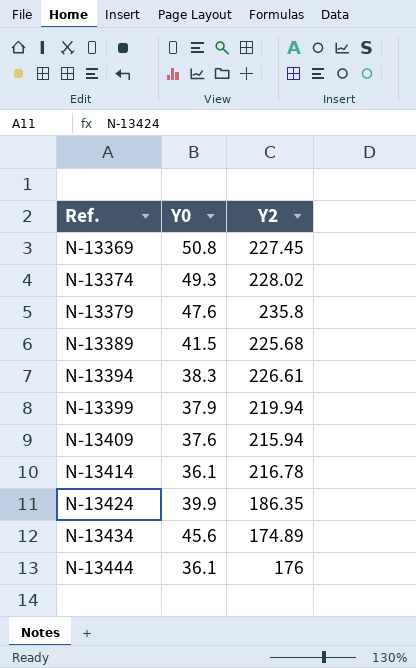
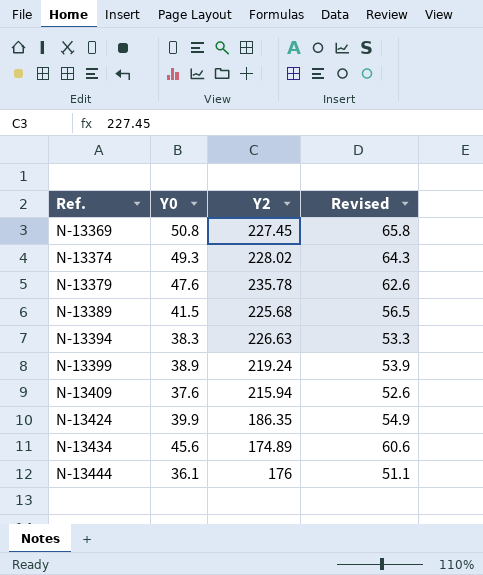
column Revised | formula: none -> [Y0] + 15
row N-13414: 36.1 | 216.78 -> none
N-13379 | Y2: 235.8 -> 235.78
N-13394 | Y2: 226.61 -> 226.63
N-13399 | Y0: 37.9 -> 38.9
N-13399 | Y2: 219.94 -> 219.24

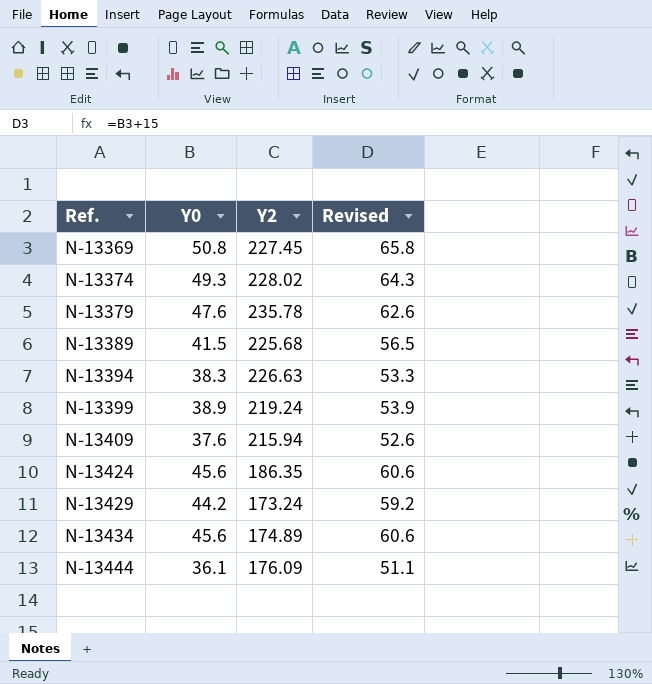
N-13424 | Y0: 39.9 -> 45.6
N-13424 | Revised: 54.9 -> 60.6
row N-13429: none -> 44.2 | 173.24 | 59.2
N-13444 | Y2: 176 -> 176.09

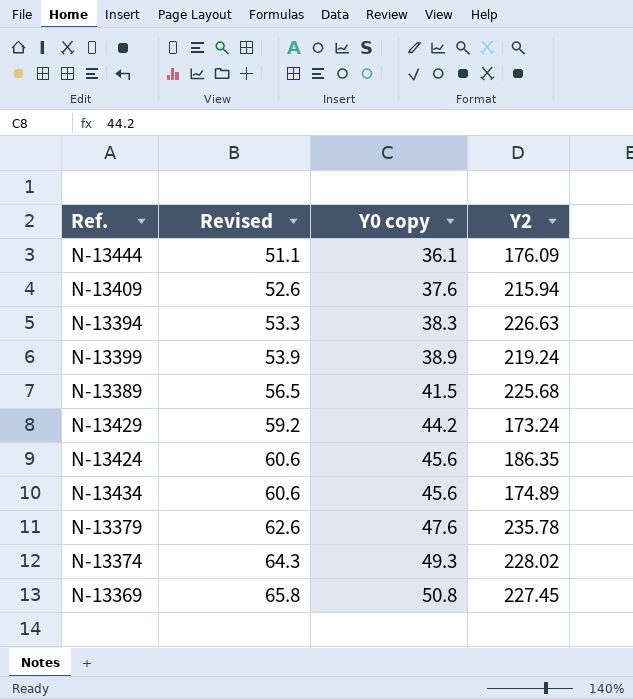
row order: Ref. ascending -> Revised ascending
column Revised | position: 4 -> 2
column name: Y0 -> Y0 copy

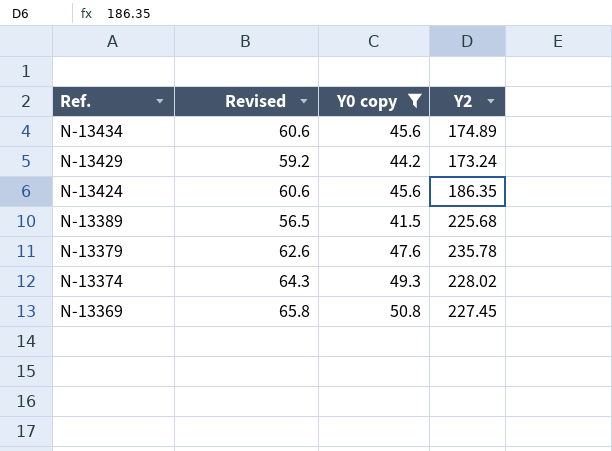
filter: none -> Y0 copy >= 41.5
row order: Revised ascending -> Ref. descending

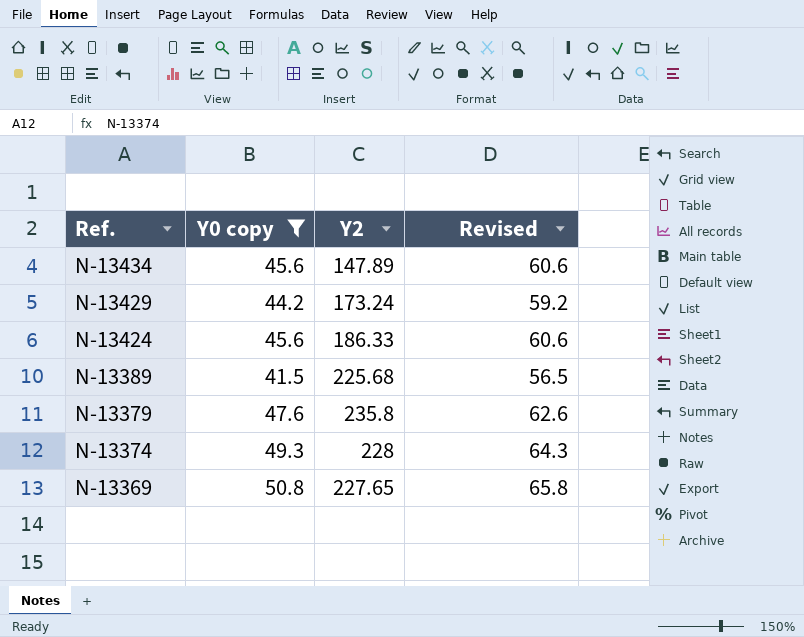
column Revised | position: 2 -> 4
N-13434 | Y2: 174.89 -> 147.89
N-13424 | Y2: 186.35 -> 186.33
N-13379 | Y2: 235.78 -> 235.8
N-13374 | Y2: 228.02 -> 228
N-13369 | Y2: 227.45 -> 227.65

